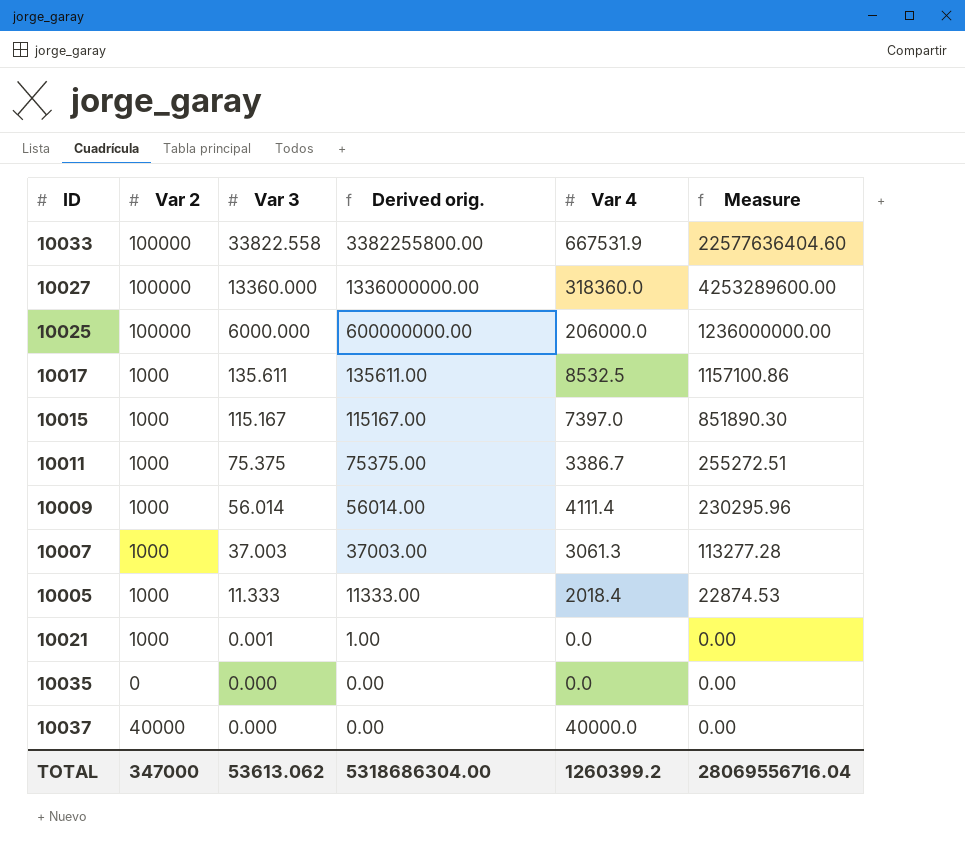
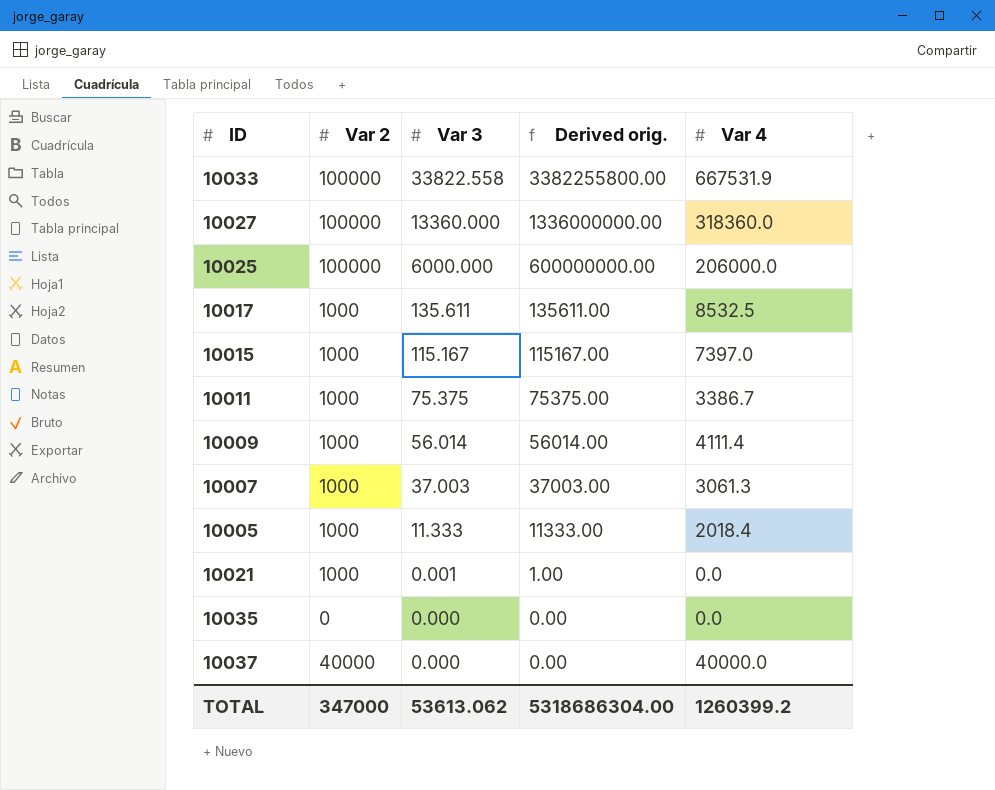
column Measure | formula: [Var 3] * [Var 4] -> none

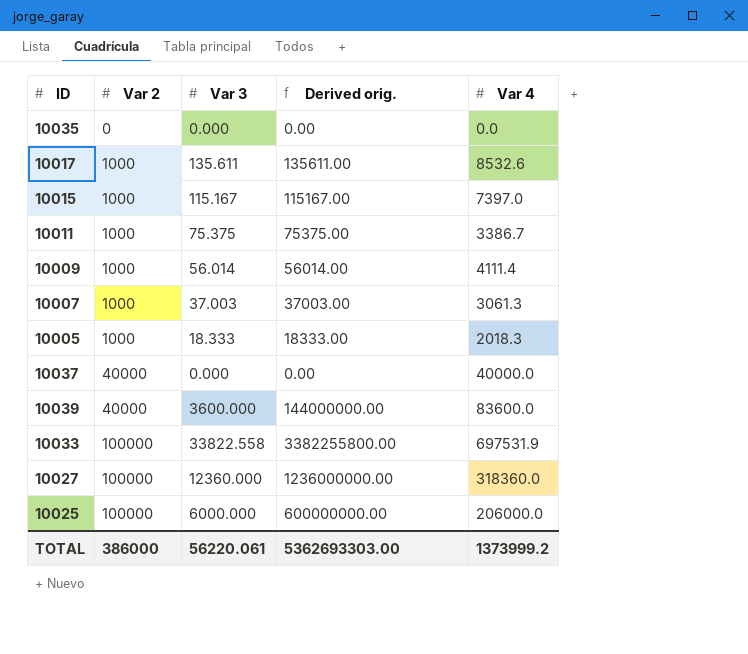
row order: Var 3 descending -> Var 2 ascending
row 10021: 1000 | 0.001 | 1.00 | 0.0 -> none
10017 | Var 4: 8532.5 -> 8532.6
10005 | Var 3: 11.333 -> 18.333
10005 | Derived orig.: 11333.00 -> 18333.00
10005 | Var 4: 2018.4 -> 2018.3
row 10039: none -> 40000 | 3600.000 | 144000000.00 | 83600.0
10033 | Var 4: 667531.9 -> 697531.9
10027 | Var 3: 13360.000 -> 12360.000
10027 | Derived orig.: 1336000000.00 -> 1236000000.00
TOTAL | Var 2: 347000 -> 386000
TOTAL | Var 3: 53613.062 -> 56220.061
TOTAL | Derived orig.: 5318686304.00 -> 5362693303.00
TOTAL | Var 4: 1260399.2 -> 1373999.2

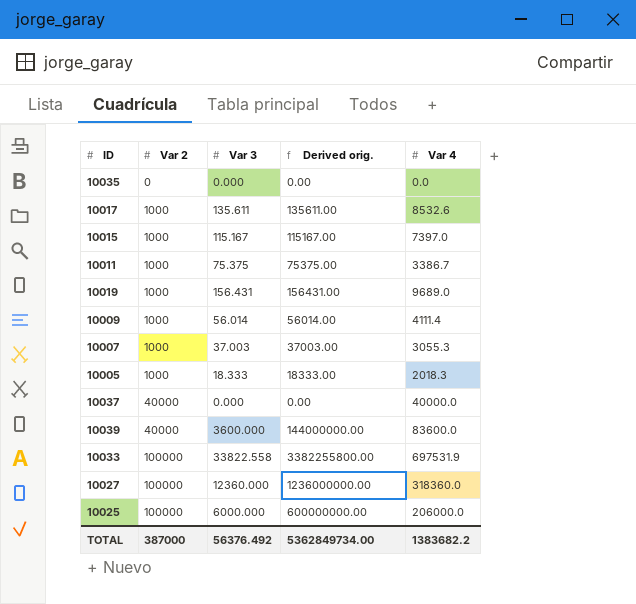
row 10019: none -> 1000 | 156.431 | 156431.00 | 9689.0
10007 | Var 4: 3061.3 -> 3055.3
TOTAL | Var 2: 386000 -> 387000
TOTAL | Var 3: 56220.061 -> 56376.492
TOTAL | Derived orig.: 5362693303.00 -> 5362849734.00
TOTAL | Var 4: 1373999.2 -> 1383682.2

